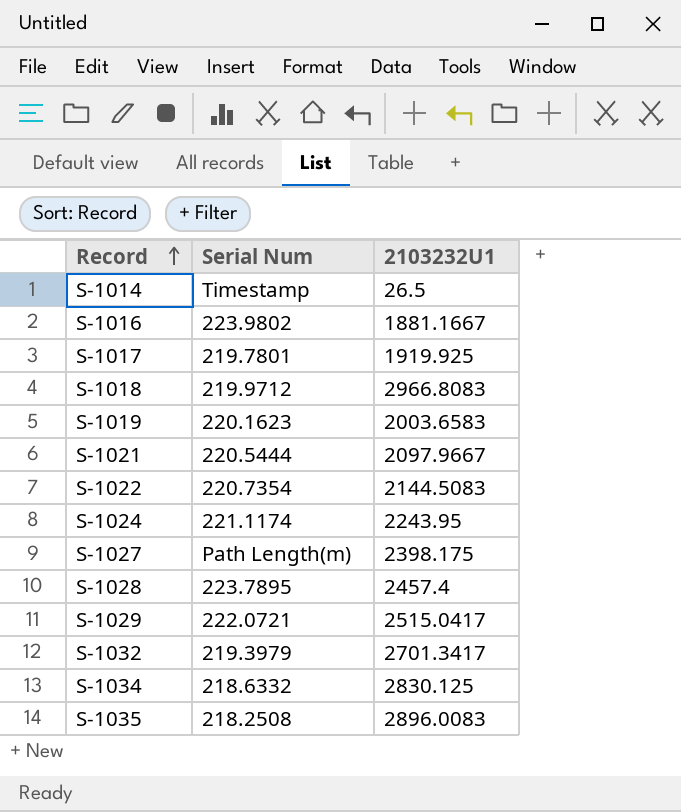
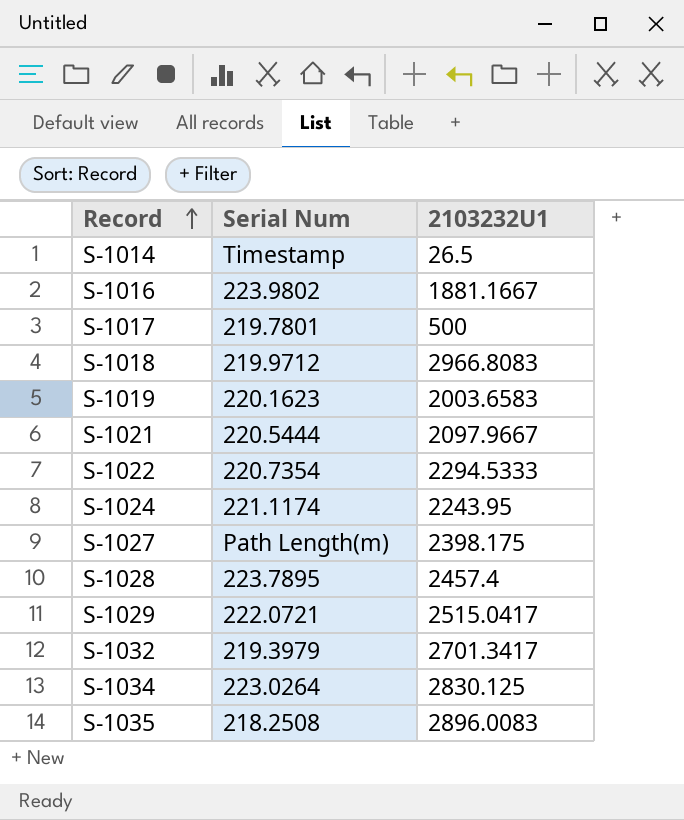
S-1017 | 2103232U1: 1919.925 -> 500
S-1022 | 2103232U1: 2144.5083 -> 2294.5333
S-1034 | Serial Num: 218.6332 -> 223.0264

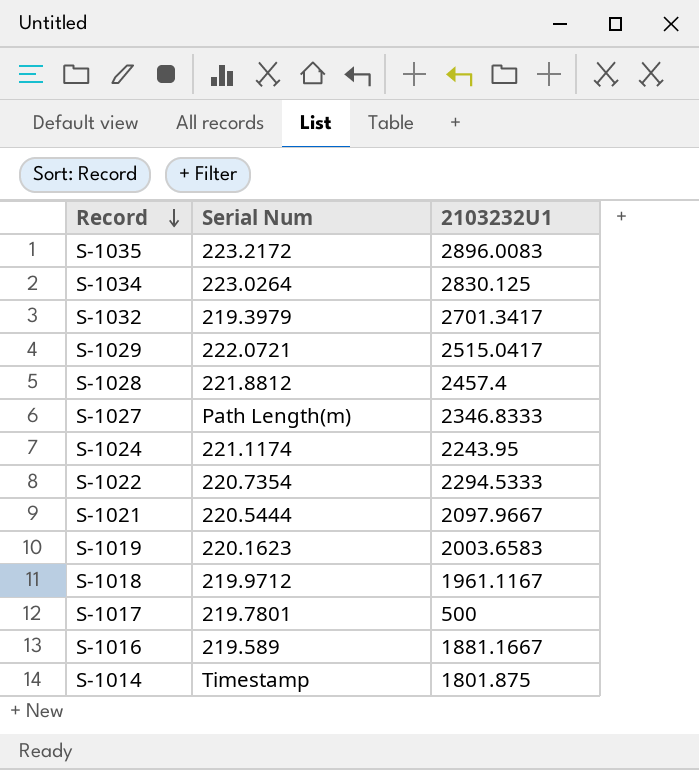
row order: Record ascending -> Record descending
S-1035 | Serial Num: 218.2508 -> 223.2172
S-1028 | Serial Num: 223.7895 -> 221.8812
S-1027 | 2103232U1: 2398.175 -> 2346.8333
S-1018 | 2103232U1: 2966.8083 -> 1961.1167
S-1016 | Serial Num: 223.9802 -> 219.589
S-1014 | 2103232U1: 26.5 -> 1801.875

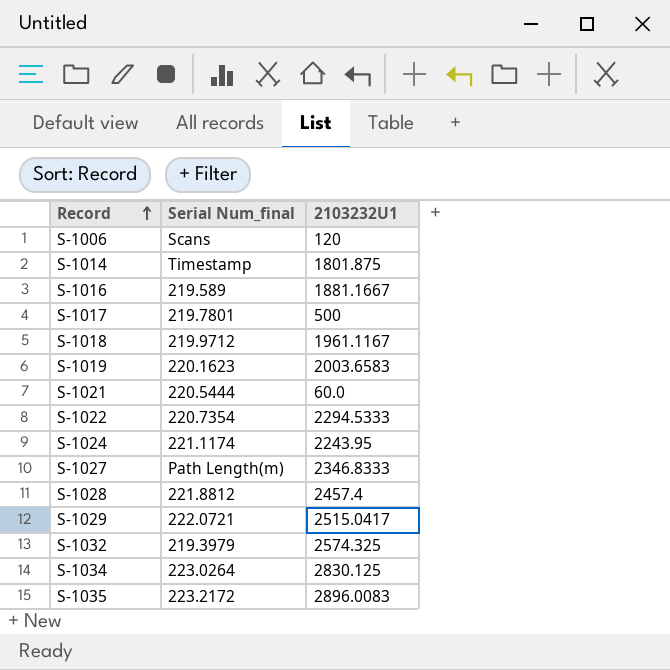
row order: Record descending -> Record ascending
column name: Serial Num -> Serial Num_final
row S-1006: none -> Scans | 120
S-1021 | 2103232U1: 2097.9667 -> 60.0
S-1032 | 2103232U1: 2701.3417 -> 2574.325

